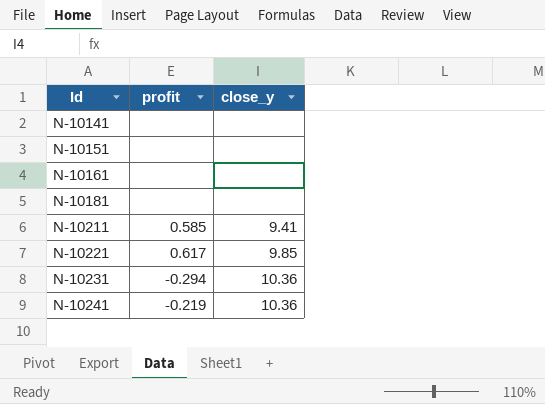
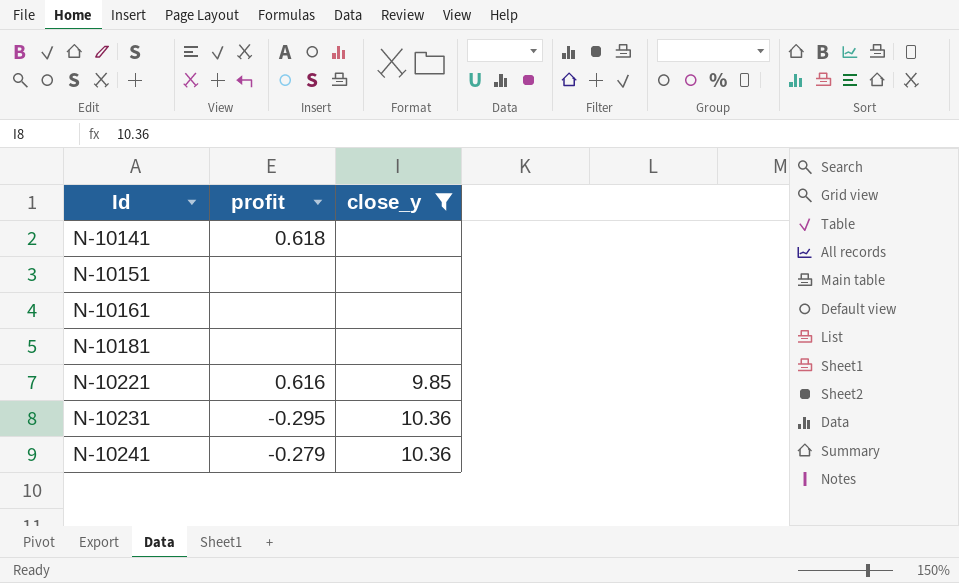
filter: none -> close_y != 9.41
N-10141 | profit: none -> 0.618
N-10221 | profit: 0.617 -> 0.616
N-10231 | profit: -0.294 -> -0.295
N-10241 | profit: -0.219 -> -0.279

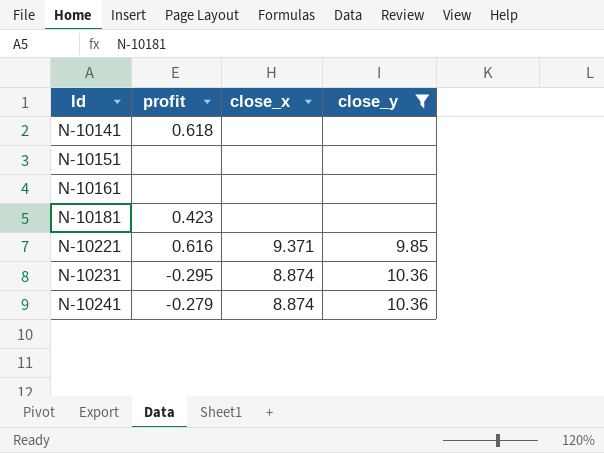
column close_x | position: none -> 3
N-10181 | profit: none -> 0.423

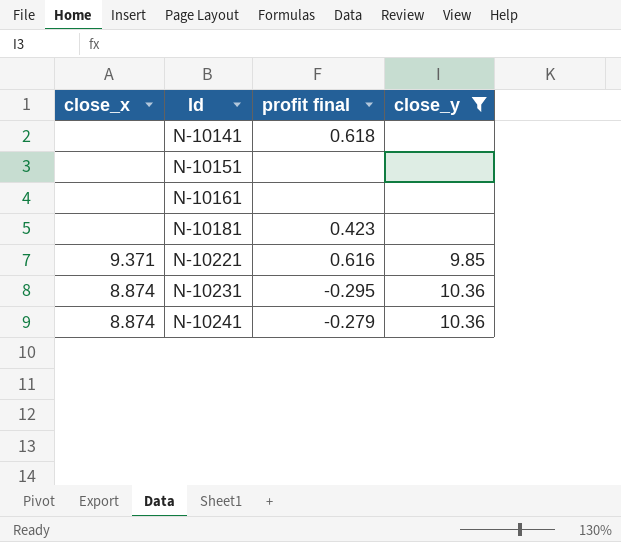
column close_x | position: 3 -> 1
column name: profit -> profit final

